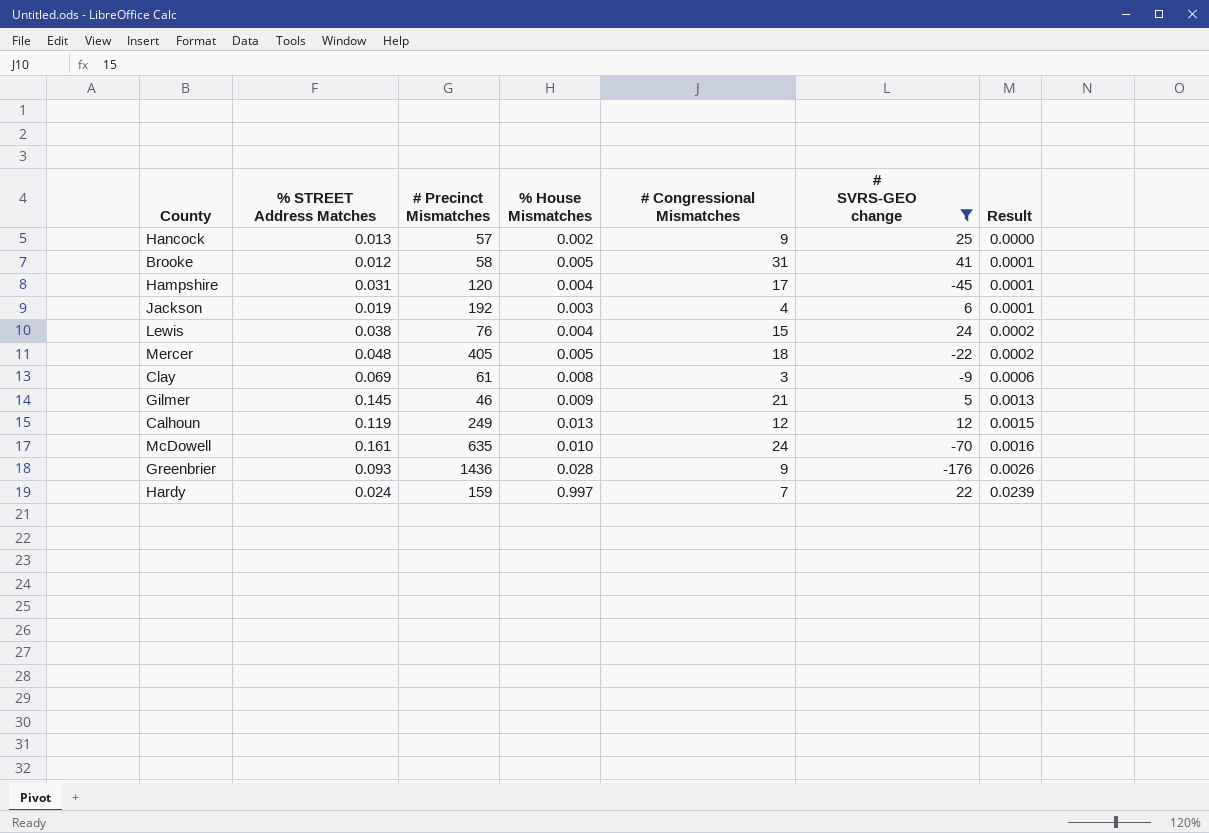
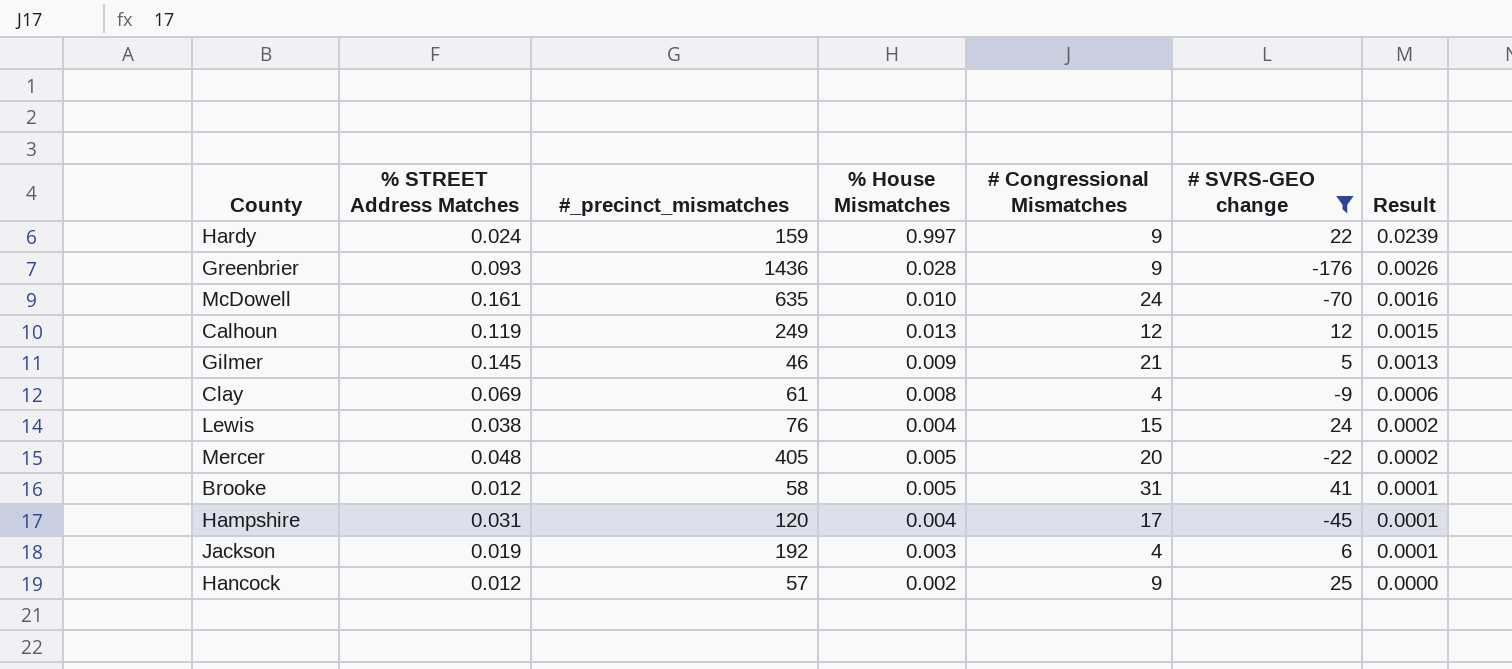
row order: Result ascending -> Result descending
column name: # Precinct Mismatches -> #_precinct_mismatches
Hardy | # Congressional Mismatches: 7 -> 9
Clay | # Congressional Mismatches: 3 -> 4
Mercer | # Congressional Mismatches: 18 -> 20
Hancock | % STREET Address Matches: 0.013 -> 0.012

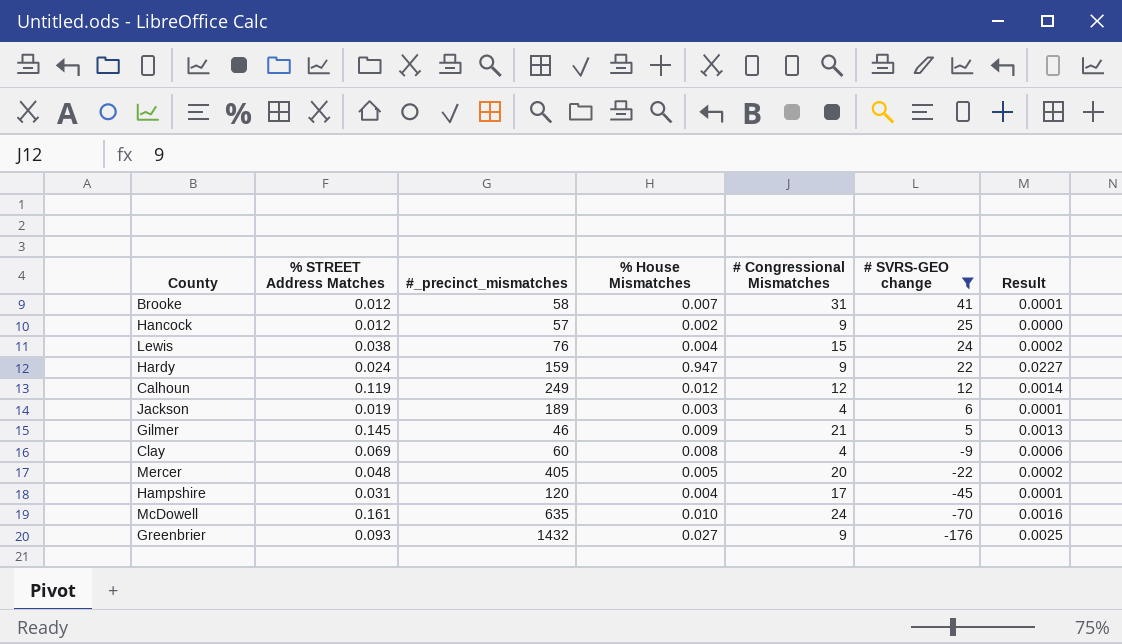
row order: Result descending -> # SVRS-GEO change descending
Brooke | % House Mismatches: 0.005 -> 0.007
Hardy | % House Mismatches: 0.997 -> 0.947
Hardy | Result: 0.0239 -> 0.0227
Calhoun | % House Mismatches: 0.013 -> 0.012
Calhoun | Result: 0.0015 -> 0.0014
Jackson | #_precinct_mismatches: 192 -> 189
Clay | #_precinct_mismatches: 61 -> 60
Greenbrier | #_precinct_mismatches: 1436 -> 1432
Greenbrier | % House Mismatches: 0.028 -> 0.027
Greenbrier | Result: 0.0026 -> 0.0025

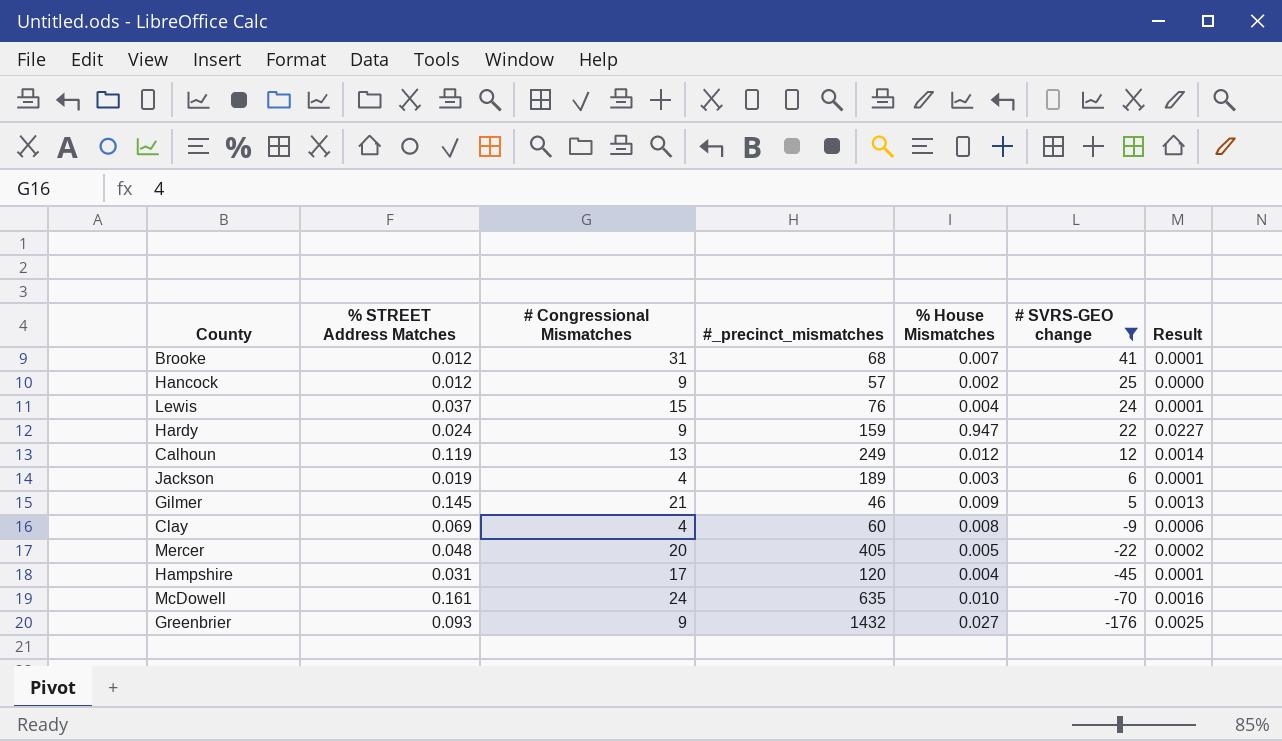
column # Congressional Mismatches | position: 5 -> 3
Brooke | #_precinct_mismatches: 58 -> 68
Lewis | % STREET Address Matches: 0.038 -> 0.037
Lewis | Result: 0.0002 -> 0.0001
Calhoun | # Congressional Mismatches: 12 -> 13

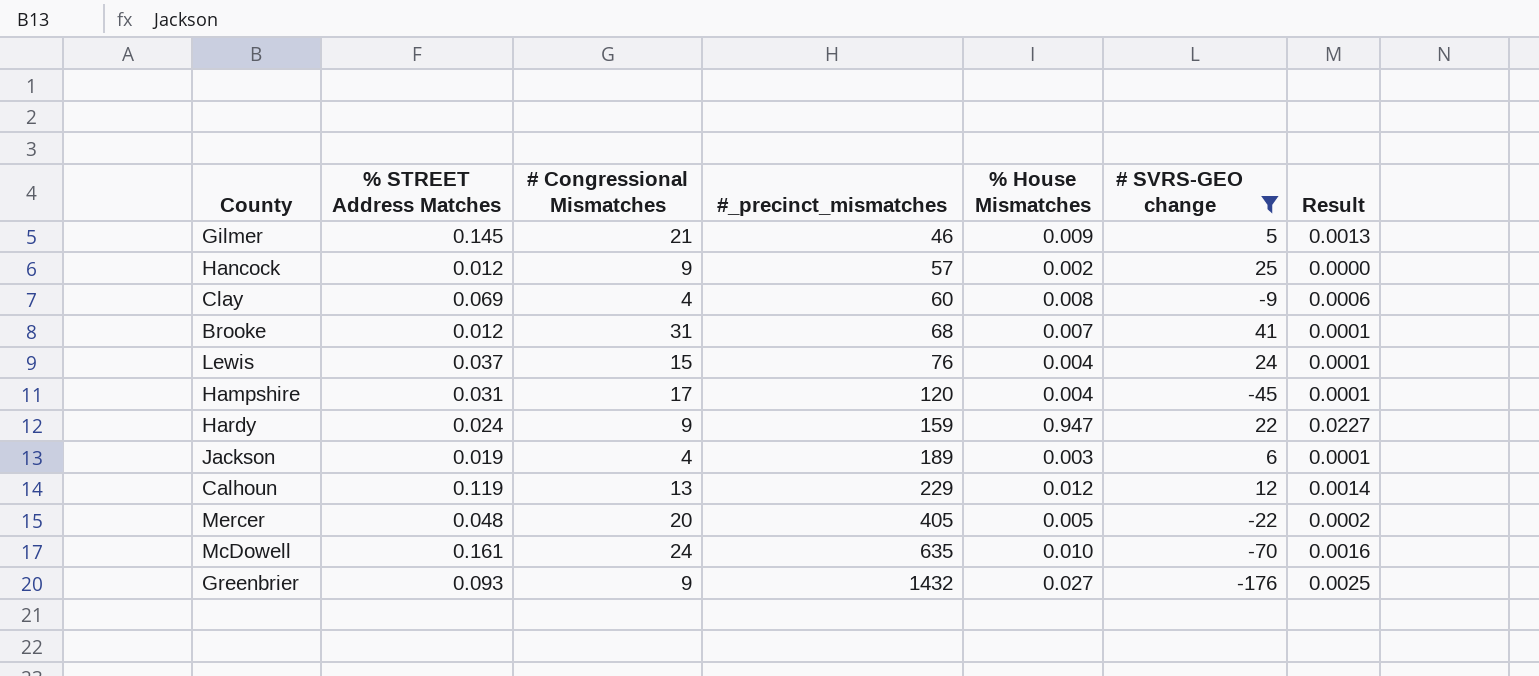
row order: # SVRS-GEO change descending -> #_precinct_mismatches ascending
Calhoun | #_precinct_mismatches: 249 -> 229

